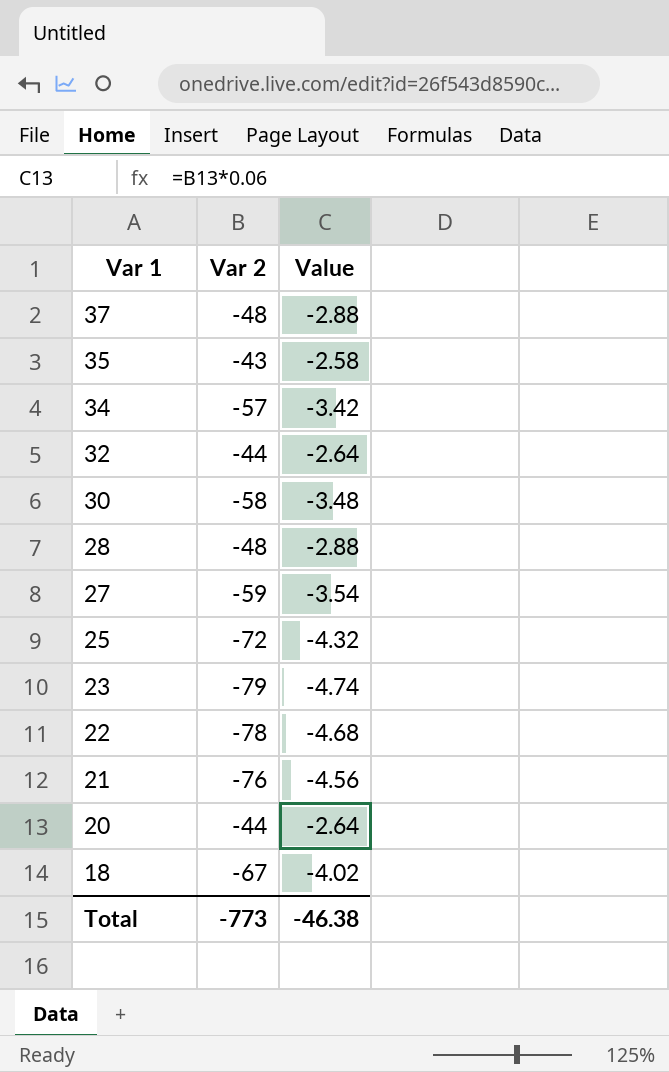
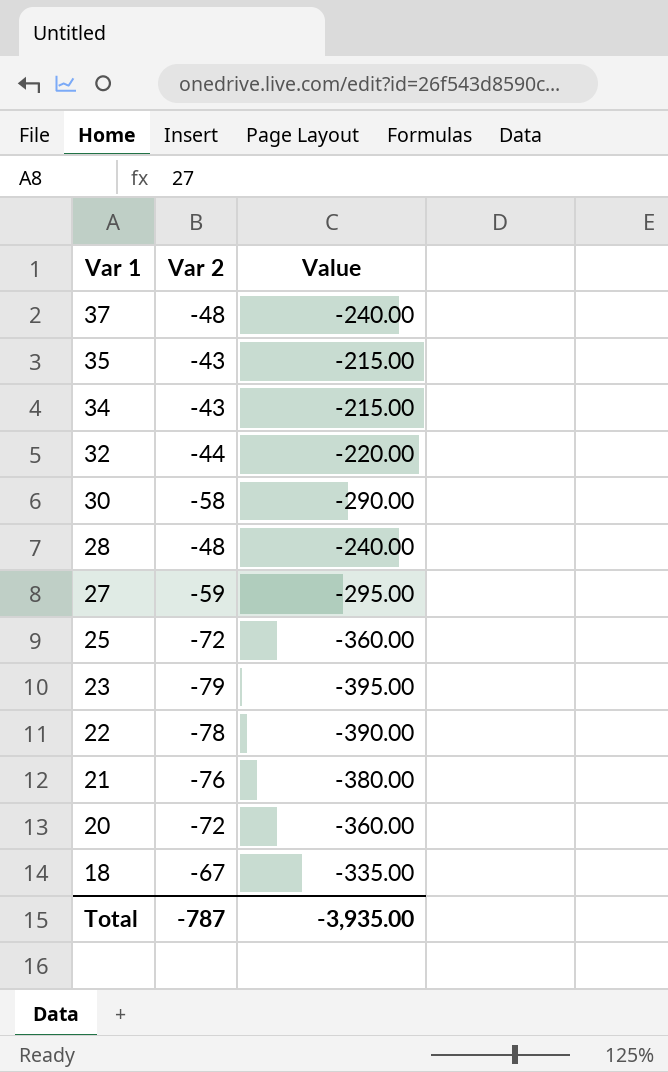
column Value | formula: [Var 2] * 0.06 -> [Var 2] * 5
34 | Var 2: -57 -> -43
20 | Var 2: -44 -> -72
Total | Var 2: -773 -> -787
Total | Value: -46.38 -> -3,935.00

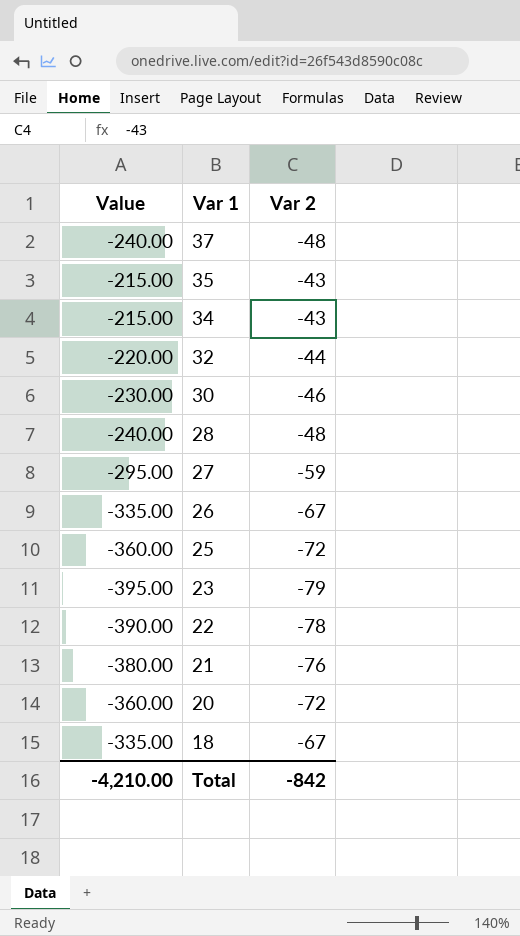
column Value | position: 3 -> 1
30 | Value: -290.00 -> -230.00
30 | Var 2: -58 -> -46
row 26: none -> -335.00 | -67
Total | Value: -3,935.00 -> -4,210.00
Total | Var 2: -787 -> -842

